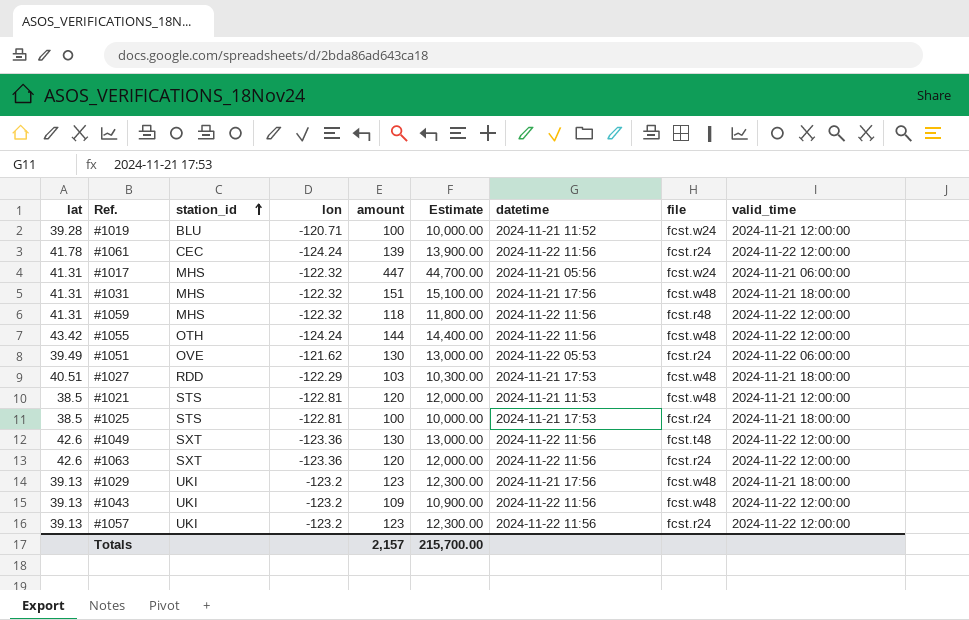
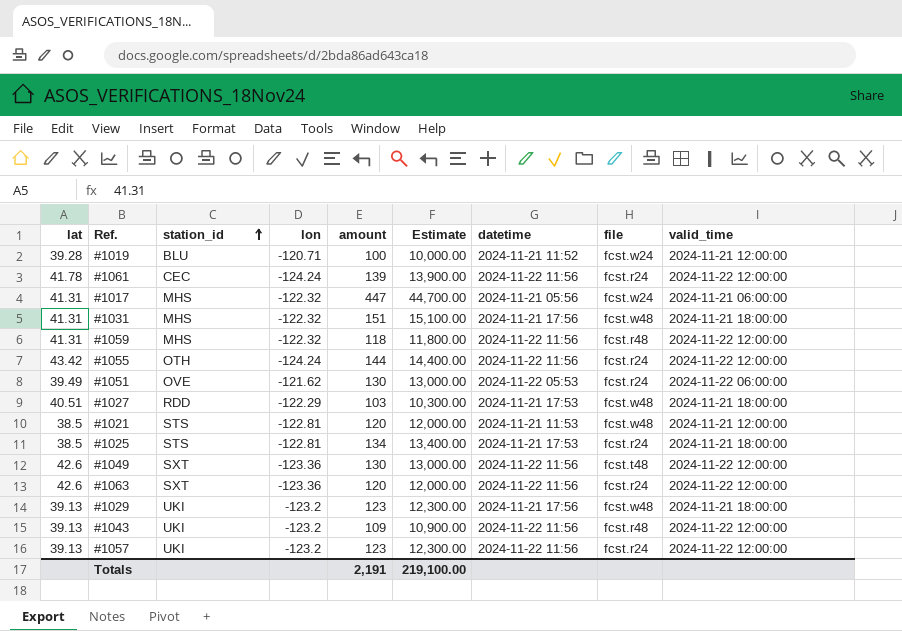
#1055 | file: fcst.w48 -> fcst.r24
#1025 | amount: 100 -> 134
#1025 | Estimate: 10,000.00 -> 13,400.00
#1043 | file: fcst.w48 -> fcst.r48
Totals | amount: 2,157 -> 2,191
Totals | Estimate: 215,700.00 -> 219,100.00

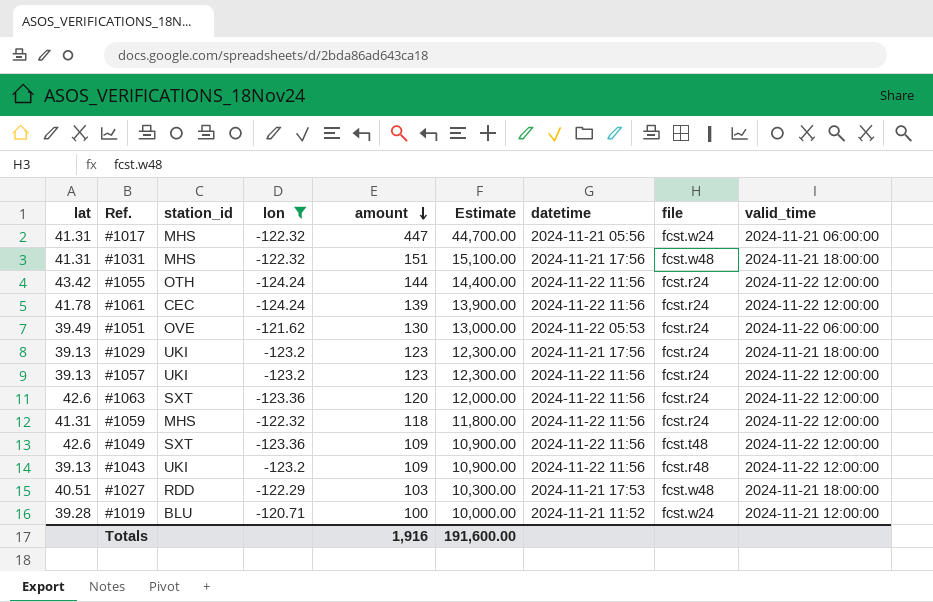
filter: none -> lon != -122.81
row order: station_id ascending -> amount descending
#1029 | file: fcst.w48 -> fcst.r24
#1059 | file: fcst.r48 -> fcst.r24
#1049 | amount: 130 -> 109
#1049 | Estimate: 13,000.00 -> 10,900.00
Totals | amount: 2,191 -> 1,916
Totals | Estimate: 219,100.00 -> 191,600.00

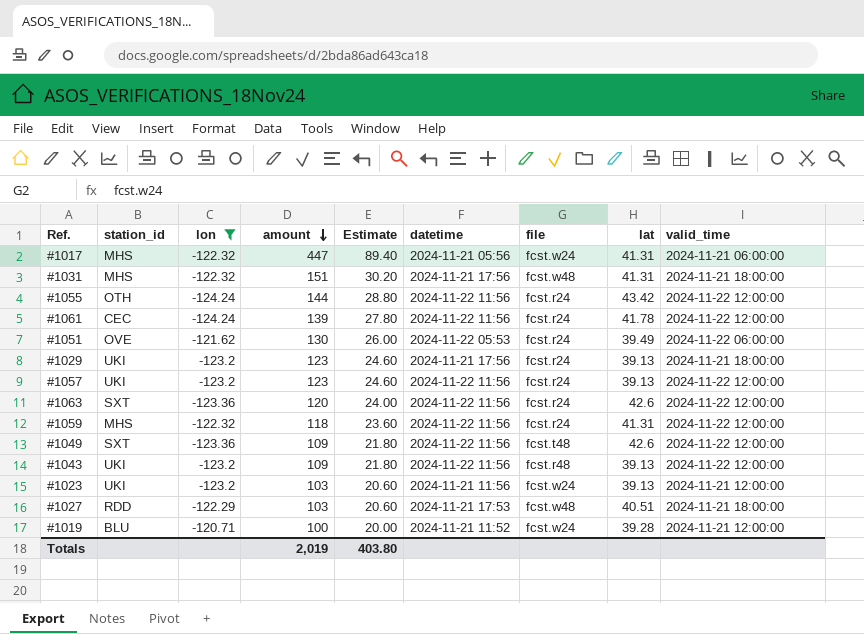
column Estimate | formula: [amount] * 100 -> [amount] * 0.2
column lat | position: 1 -> 8
row #1023: none -> UKI | -123.2 | 103 | 20.60 | 2024-11-21 11:56 | fcst.w24 | 39.13 | 2024-11-21 12:00:00
Totals | amount: 1,916 -> 2,019
Totals | Estimate: 191,600.00 -> 403.80

